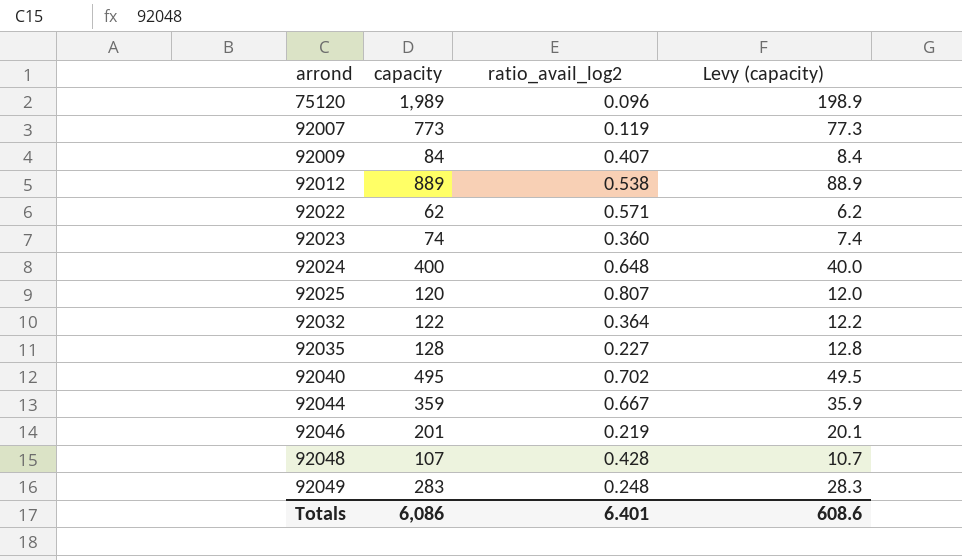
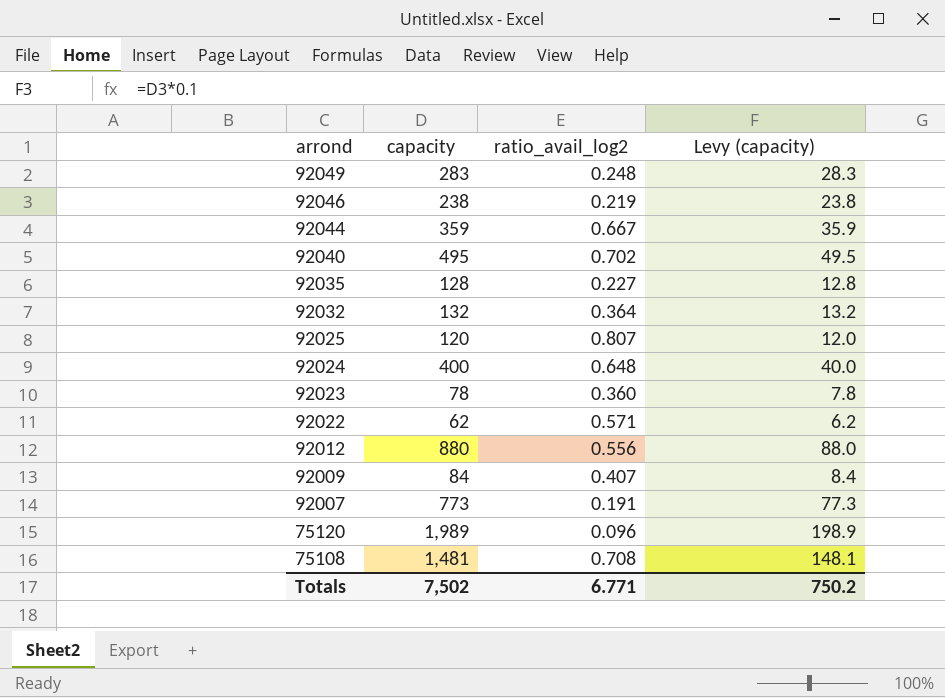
row order: arrond ascending -> arrond descending
row 92048: 107 | 0.428 | 10.7 -> none
92046 | capacity: 201 -> 238
92046 | Levy (capacity): 20.1 -> 23.8
92032 | capacity: 122 -> 132
92032 | Levy (capacity): 12.2 -> 13.2
92023 | capacity: 74 -> 78
92023 | Levy (capacity): 7.4 -> 7.8
92012 | capacity: 889 -> 880
92012 | ratio_avail_log2: 0.538 -> 0.556
92012 | Levy (capacity): 88.9 -> 88.0
92007 | ratio_avail_log2: 0.119 -> 0.191
row 75108: none -> 1,481 | 0.708 | 148.1
Totals | capacity: 6,086 -> 7,502
Totals | ratio_avail_log2: 6.401 -> 6.771
Totals | Levy (capacity): 608.6 -> 750.2

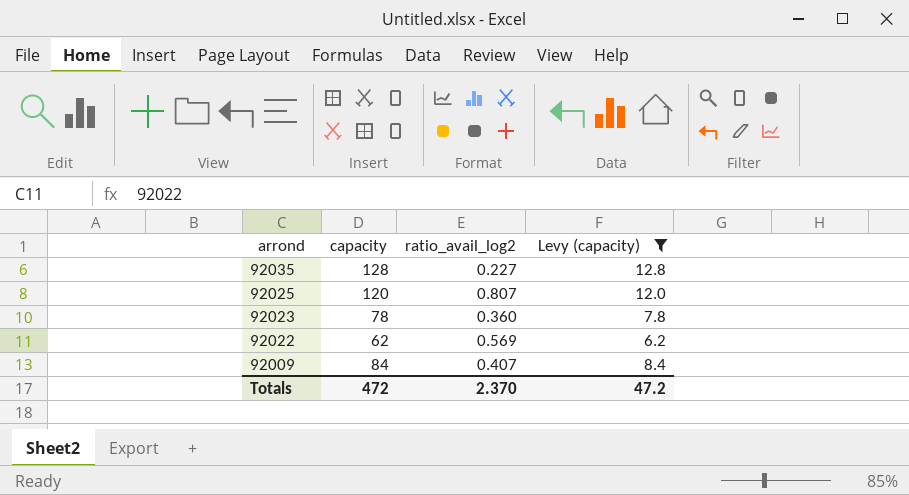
filter: none -> Levy (capacity) <= 12.8
92022 | ratio_avail_log2: 0.571 -> 0.569
Totals | capacity: 7,502 -> 472
Totals | ratio_avail_log2: 6.771 -> 2.370
Totals | Levy (capacity): 750.2 -> 47.2

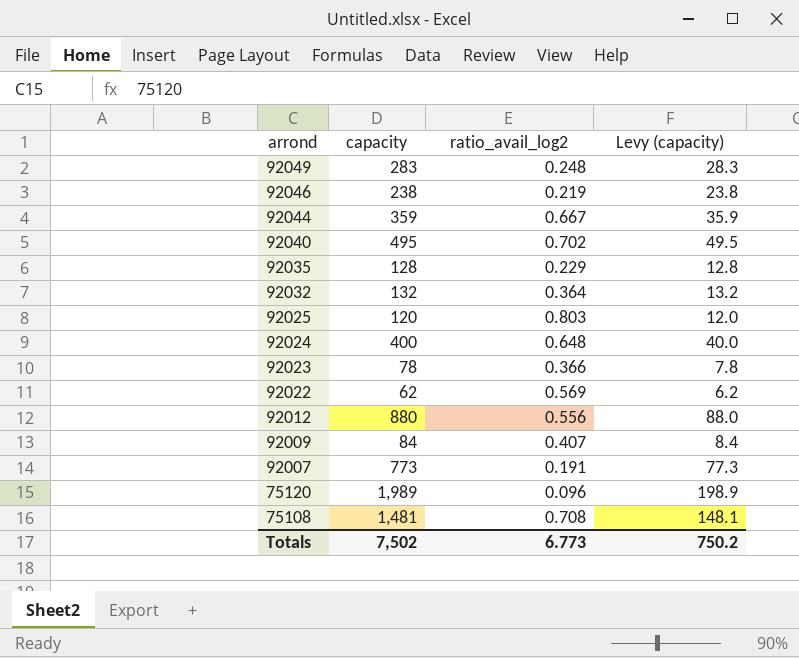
filter: Levy (capacity) <= 12.8 -> none
92035 | ratio_avail_log2: 0.227 -> 0.229
92025 | ratio_avail_log2: 0.807 -> 0.803
92023 | ratio_avail_log2: 0.360 -> 0.366
Totals | capacity: 472 -> 7,502
Totals | ratio_avail_log2: 2.370 -> 6.773
Totals | Levy (capacity): 47.2 -> 750.2

